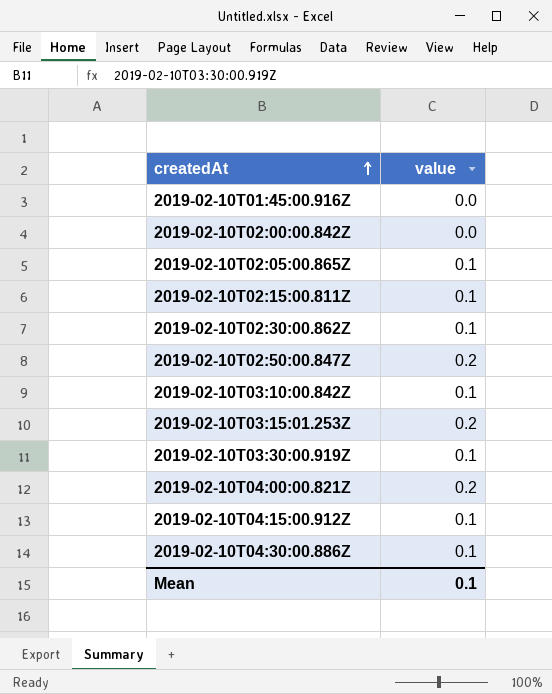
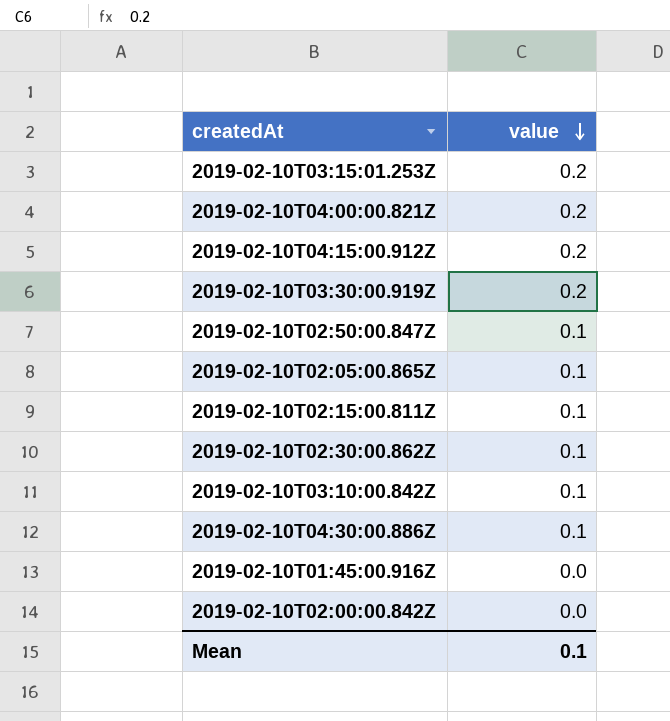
row order: createdAt ascending -> value descending
2019-02-10T04:15:00.912Z | value: 0.1 -> 0.2
2019-02-10T03:30:00.919Z | value: 0.1 -> 0.2
2019-02-10T02:50:00.847Z | value: 0.2 -> 0.1

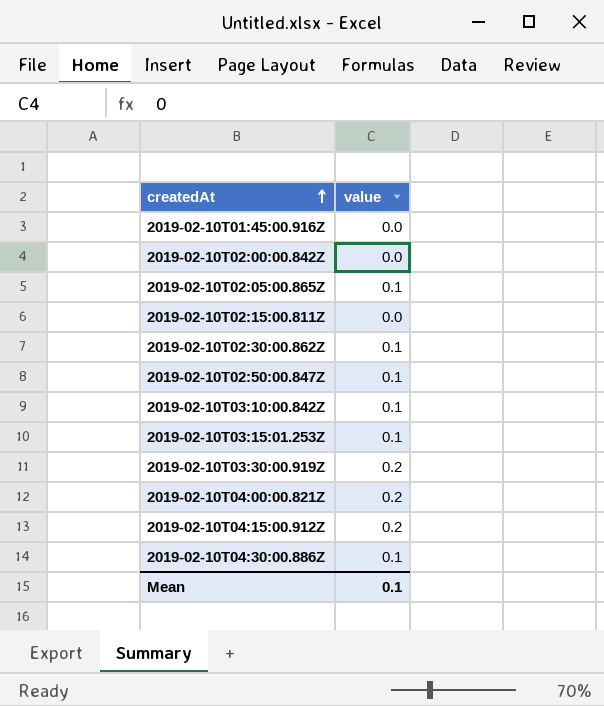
row order: value descending -> createdAt ascending
2019-02-10T02:15:00.811Z | value: 0.1 -> 0.0
2019-02-10T03:15:01.253Z | value: 0.2 -> 0.1

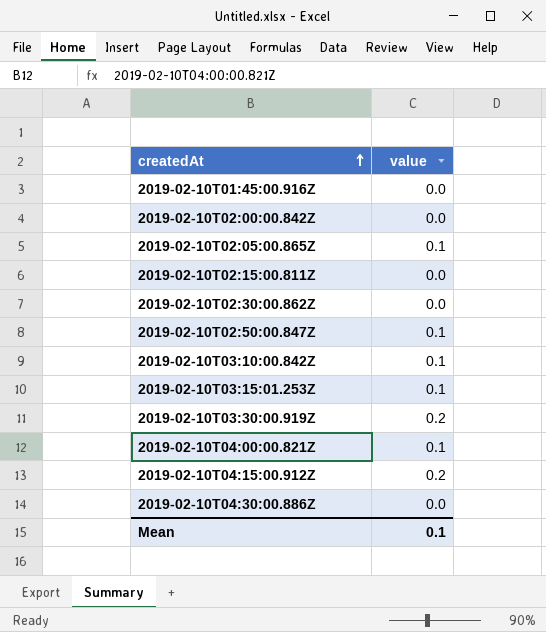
2019-02-10T02:30:00.862Z | value: 0.1 -> 0.0
2019-02-10T04:00:00.821Z | value: 0.2 -> 0.1
2019-02-10T04:30:00.886Z | value: 0.1 -> 0.0

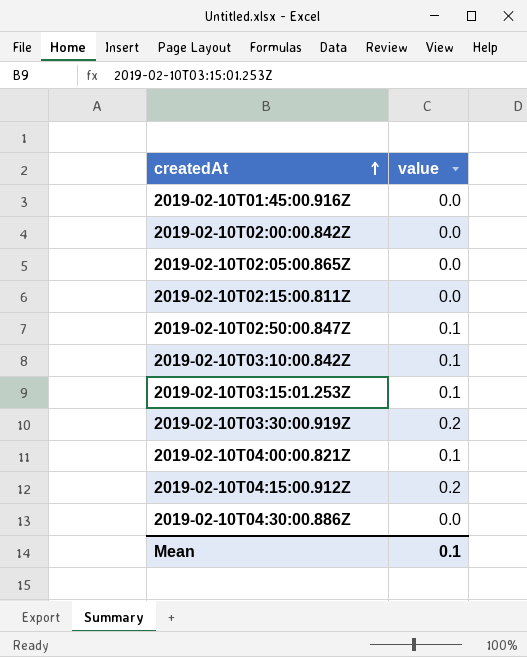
row 2019-02-10T02:30:00.862Z: 0.0 -> none
2019-02-10T02:05:00.865Z | value: 0.1 -> 0.0

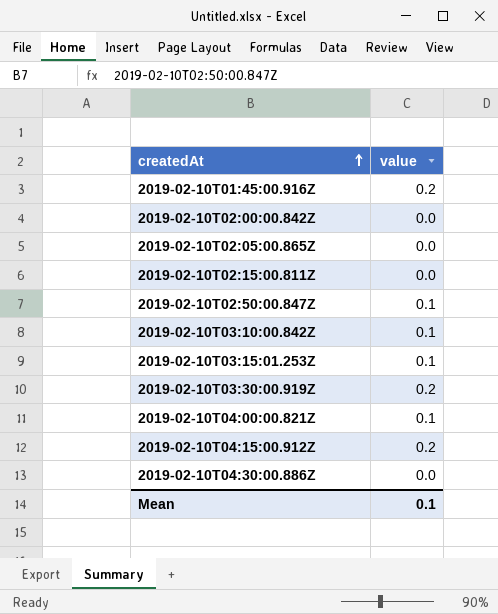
2019-02-10T01:45:00.916Z | value: 0.0 -> 0.2

